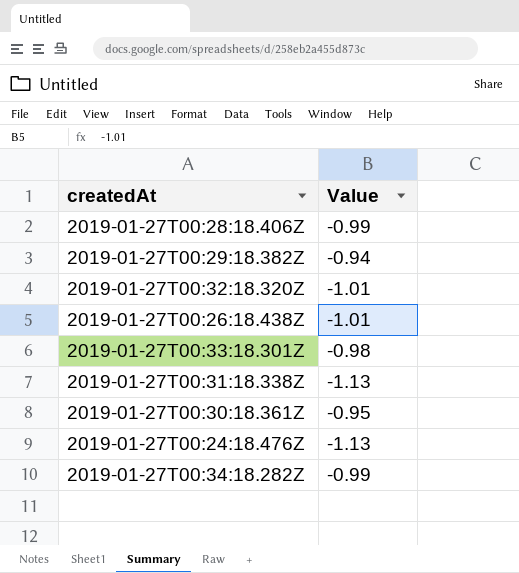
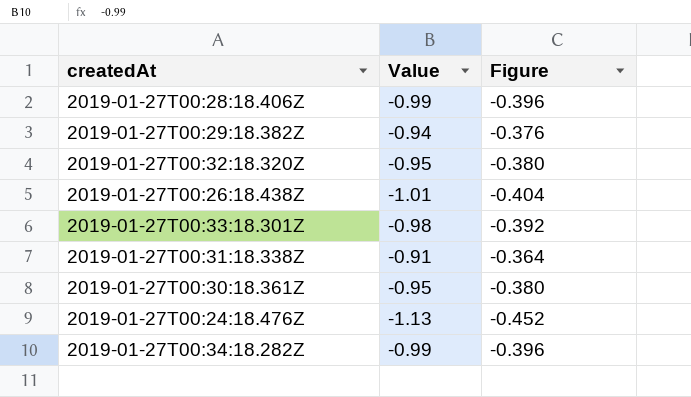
column Figure | formula: none -> [Value] * 0.4
2019-01-27T00:32:18.320Z | Value: -1.01 -> -0.95
2019-01-27T00:31:18.338Z | Value: -1.13 -> -0.91

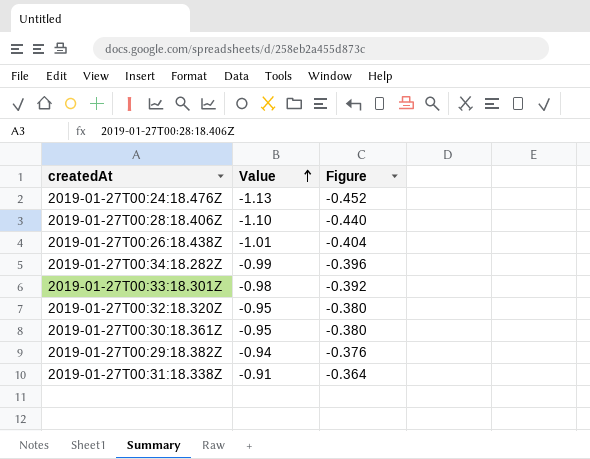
row order: none -> Value ascending
2019-01-27T00:28:18.406Z | Value: -0.99 -> -1.10
2019-01-27T00:28:18.406Z | Figure: -0.396 -> -0.440

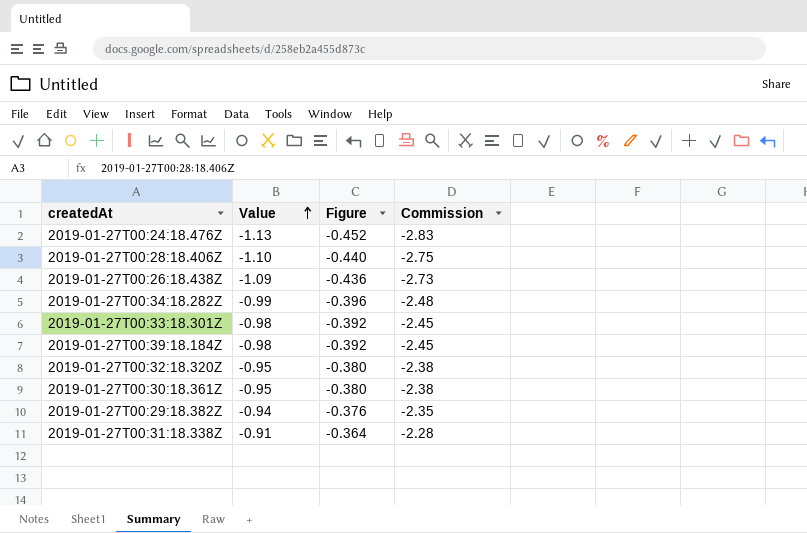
column Commission | formula: none -> [Value] * 2.5
2019-01-27T00:26:18.438Z | Value: -1.01 -> -1.09
2019-01-27T00:26:18.438Z | Figure: -0.404 -> -0.436
row 2019-01-27T00:39:18.184Z: none -> -0.98 | -0.392 | -2.45

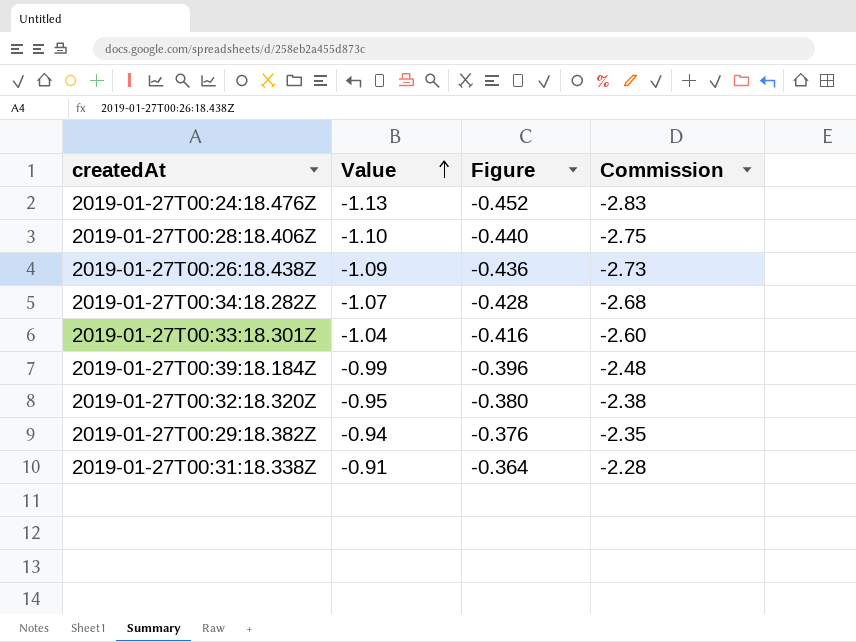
row 2019-01-27T00:30:18.361Z: -0.95 | -0.380 | -2.38 -> none
2019-01-27T00:34:18.282Z | Value: -0.99 -> -1.07
2019-01-27T00:34:18.282Z | Figure: -0.396 -> -0.428
2019-01-27T00:34:18.282Z | Commission: -2.48 -> -2.68
2019-01-27T00:33:18.301Z | Value: -0.98 -> -1.04
2019-01-27T00:33:18.301Z | Figure: -0.392 -> -0.416
2019-01-27T00:33:18.301Z | Commission: -2.45 -> -2.60
2019-01-27T00:39:18.184Z | Value: -0.98 -> -0.99
2019-01-27T00:39:18.184Z | Figure: -0.392 -> -0.396
2019-01-27T00:39:18.184Z | Commission: -2.45 -> -2.48

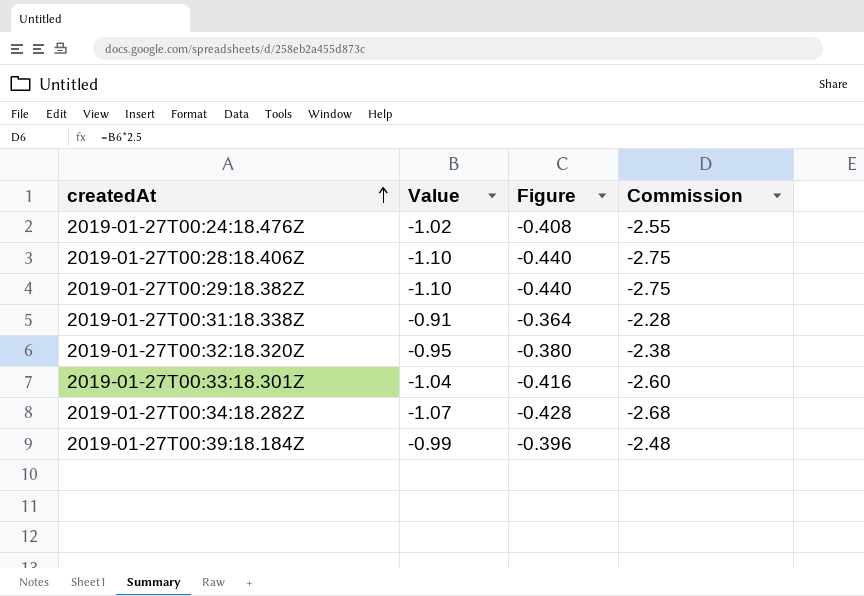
row order: Value ascending -> createdAt ascending
row 2019-01-27T00:26:18.438Z: -1.09 | -0.436 | -2.73 -> none
2019-01-27T00:24:18.476Z | Value: -1.13 -> -1.02
2019-01-27T00:24:18.476Z | Figure: -0.452 -> -0.408
2019-01-27T00:24:18.476Z | Commission: -2.83 -> -2.55
2019-01-27T00:29:18.382Z | Value: -0.94 -> -1.10
2019-01-27T00:29:18.382Z | Figure: -0.376 -> -0.440
2019-01-27T00:29:18.382Z | Commission: -2.35 -> -2.75

